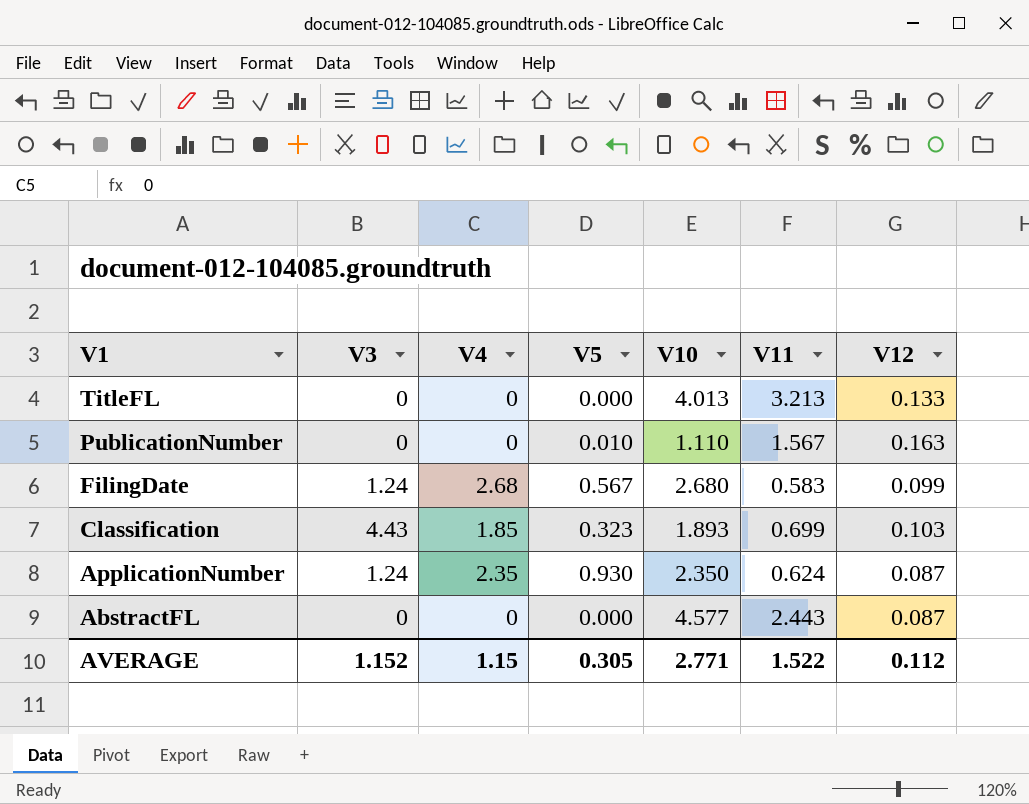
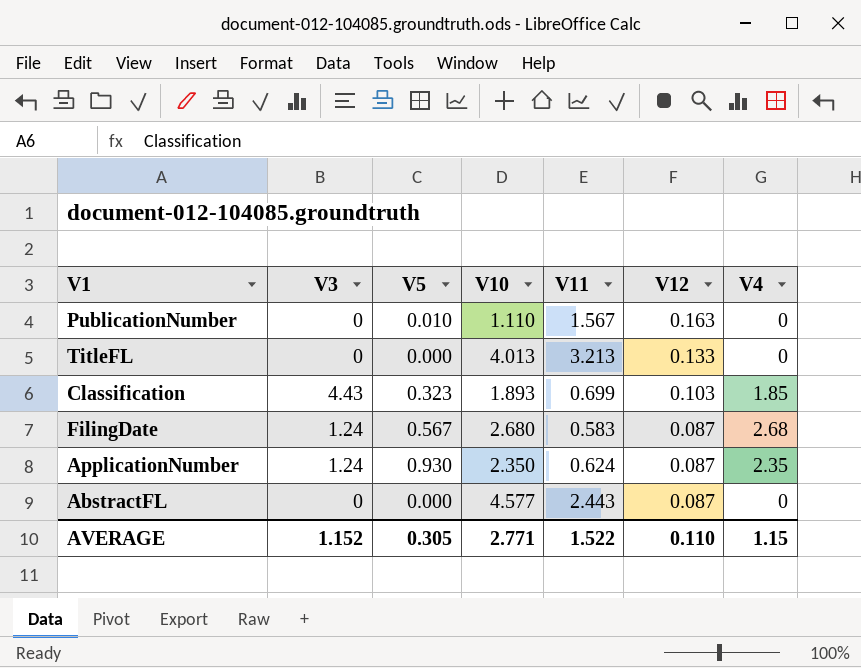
row order: V1 descending -> V12 descending
column V4 | position: 3 -> 7
FilingDate | V12: 0.099 -> 0.087
AVERAGE | V12: 0.112 -> 0.110

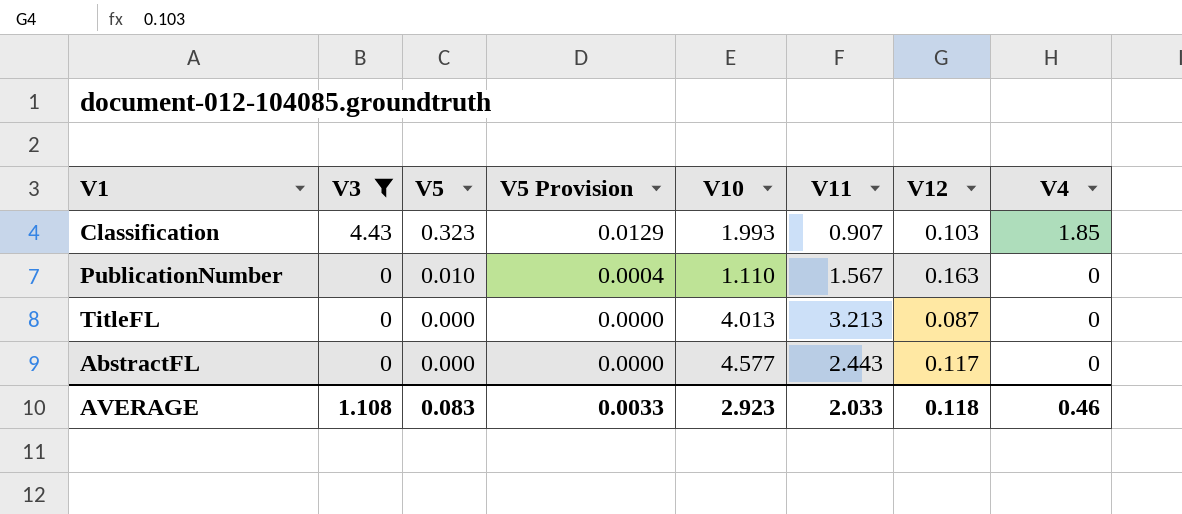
filter: none -> V3 != 1.24
row order: V12 descending -> V3 descending
column V5 Provision | formula: none -> [V5] * 0.04
Classification | V10: 1.893 -> 1.993
Classification | V11: 0.699 -> 0.907
TitleFL | V12: 0.133 -> 0.087
AbstractFL | V12: 0.087 -> 0.117
AVERAGE | V3: 1.152 -> 1.108
AVERAGE | V5: 0.305 -> 0.083
AVERAGE | V10: 2.771 -> 2.923
AVERAGE | V11: 1.522 -> 2.033
AVERAGE | V12: 0.110 -> 0.118
AVERAGE | V4: 1.15 -> 0.46

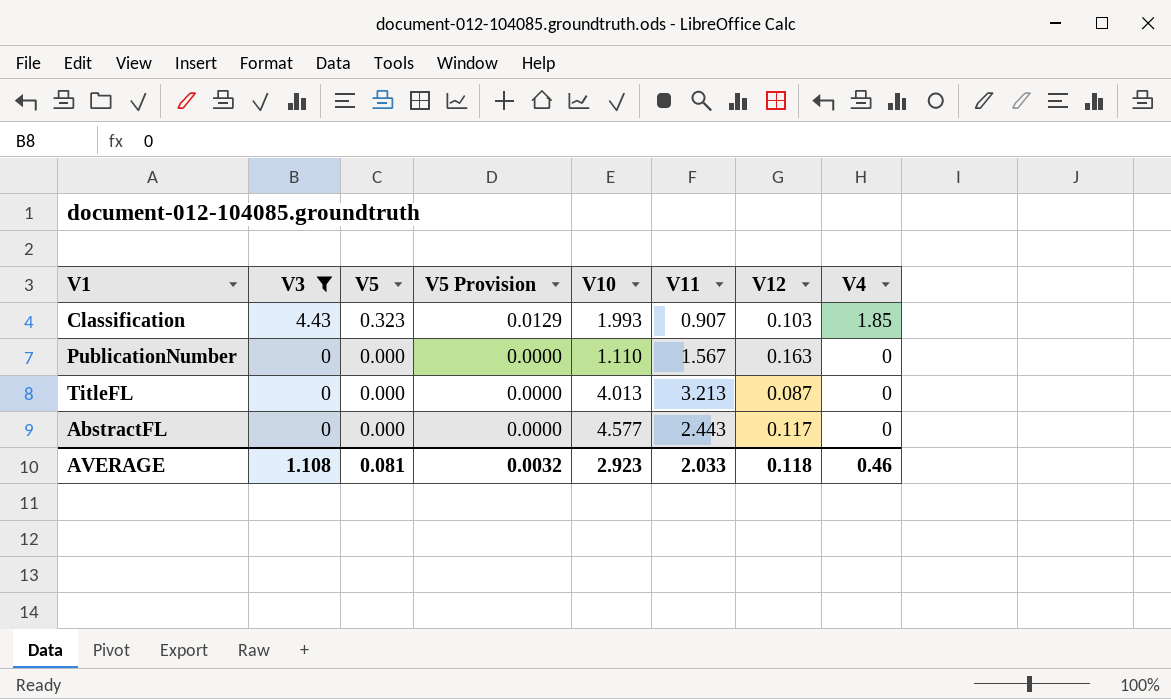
PublicationNumber | V5: 0.010 -> 0.000
PublicationNumber | V5 Provision: 0.0004 -> 0.0000
AVERAGE | V5: 0.083 -> 0.081
AVERAGE | V5 Provision: 0.0033 -> 0.0032

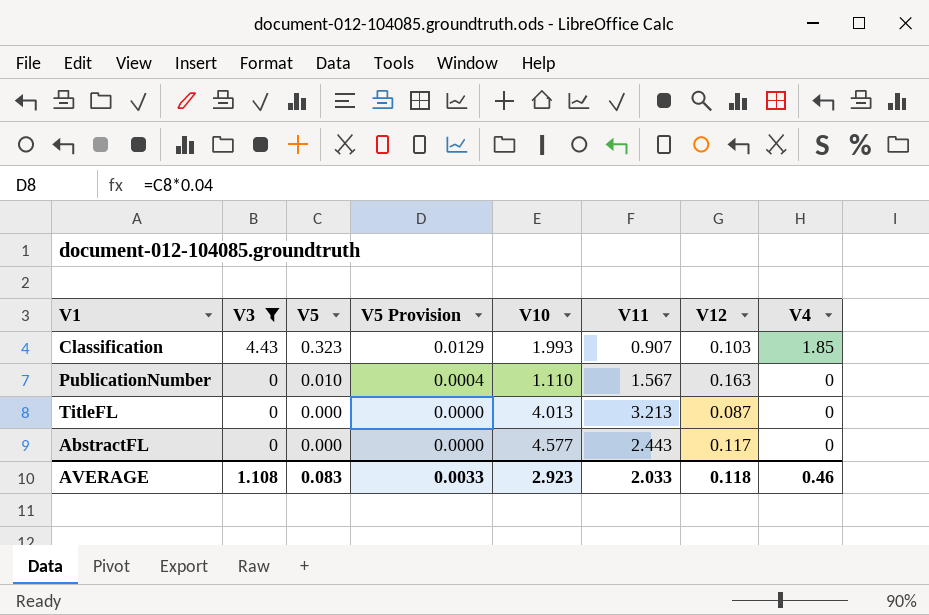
PublicationNumber | V5: 0.000 -> 0.010
PublicationNumber | V5 Provision: 0.0000 -> 0.0004
AVERAGE | V5: 0.081 -> 0.083
AVERAGE | V5 Provision: 0.0032 -> 0.0033

